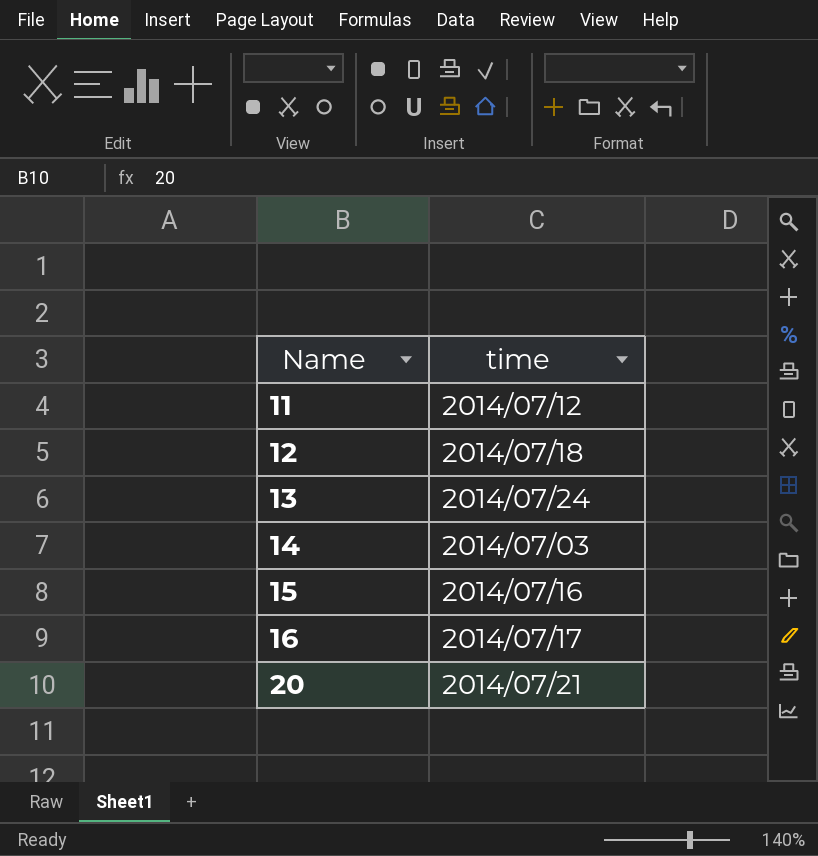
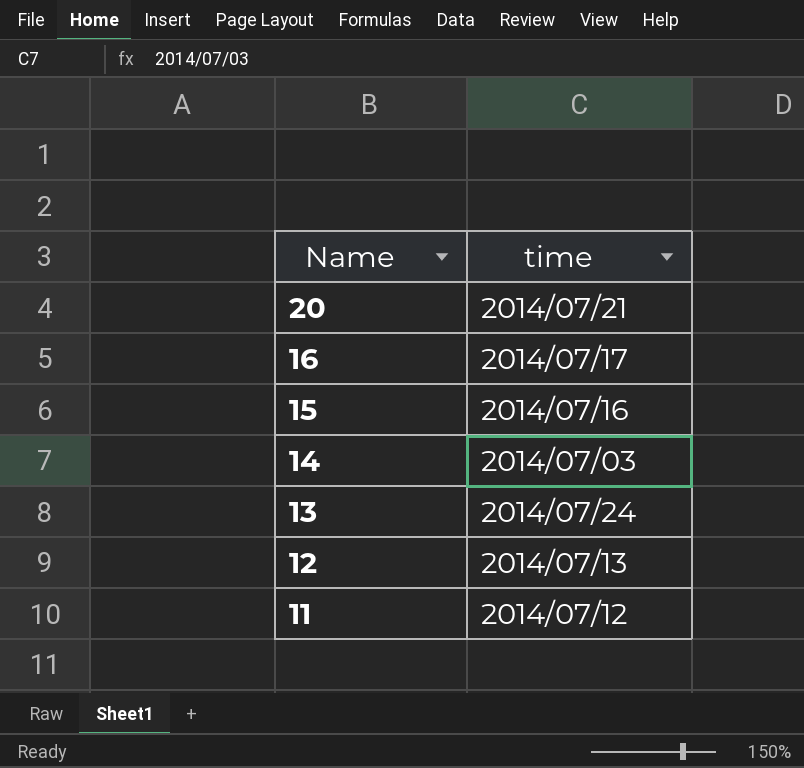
row order: Name ascending -> Name descending
12 | time: 2014/07/18 -> 2014/07/13

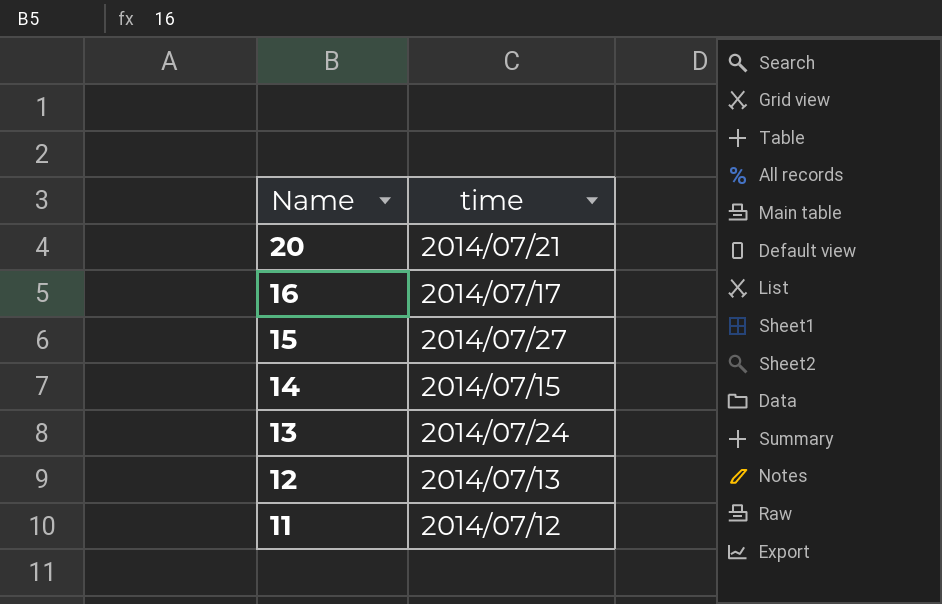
15 | time: 2014/07/16 -> 2014/07/27
14 | time: 2014/07/03 -> 2014/07/15

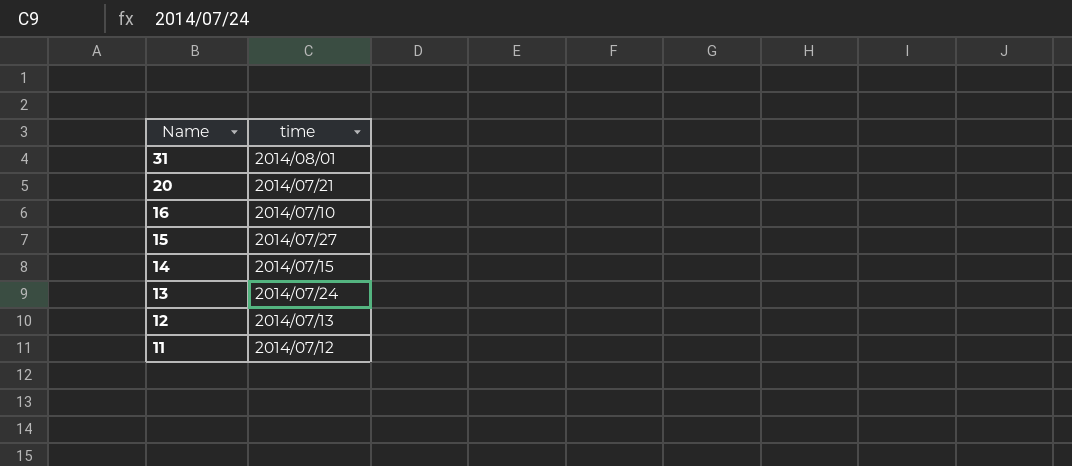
row 31: none -> 2014/08/01
16 | time: 2014/07/17 -> 2014/07/10

